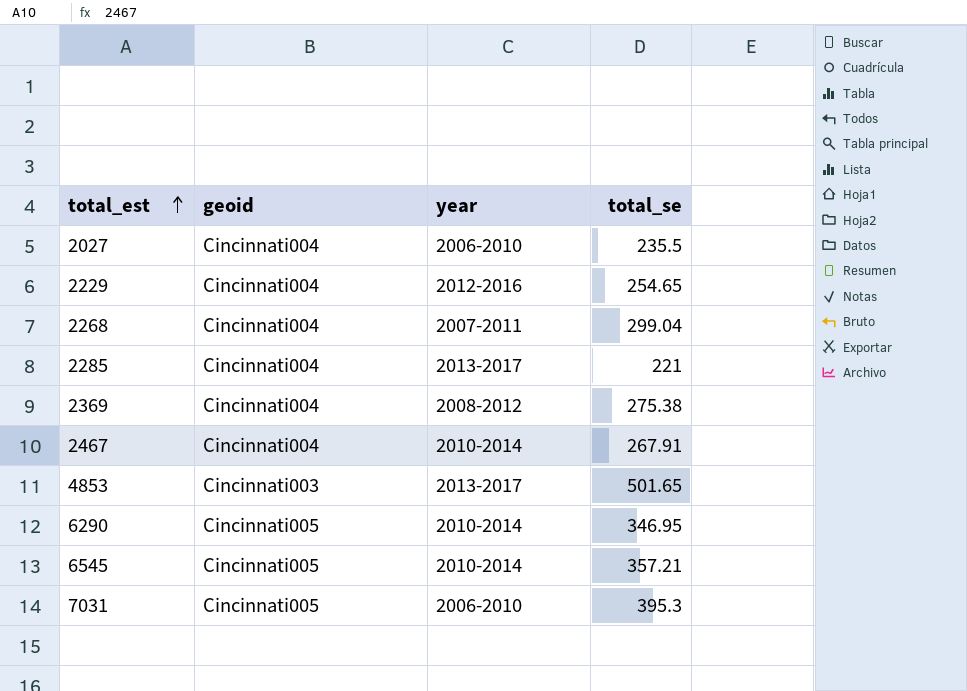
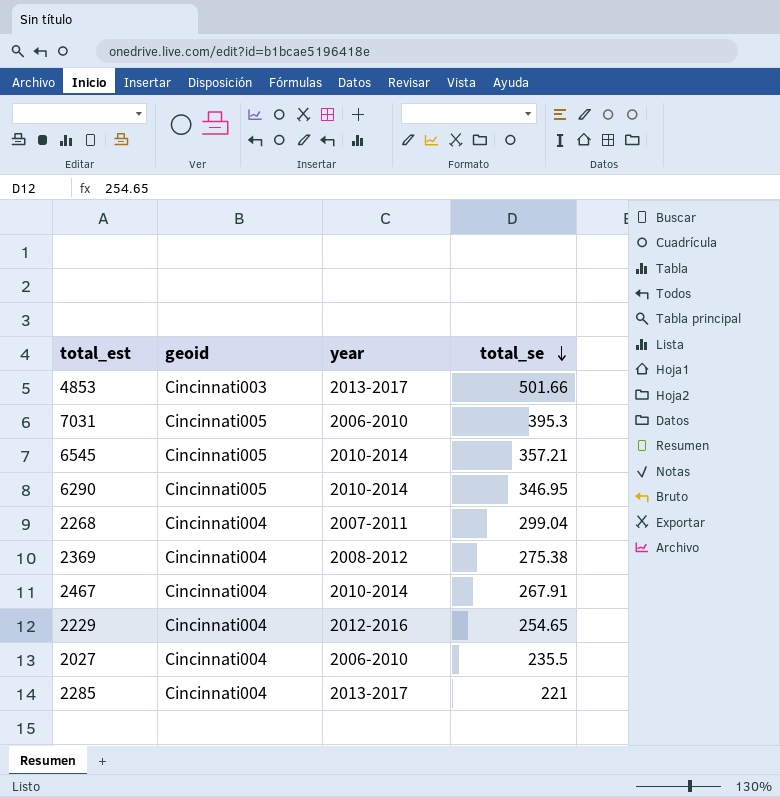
row order: total_est ascending -> total_se descending
4853 | total_se: 501.65 -> 501.66

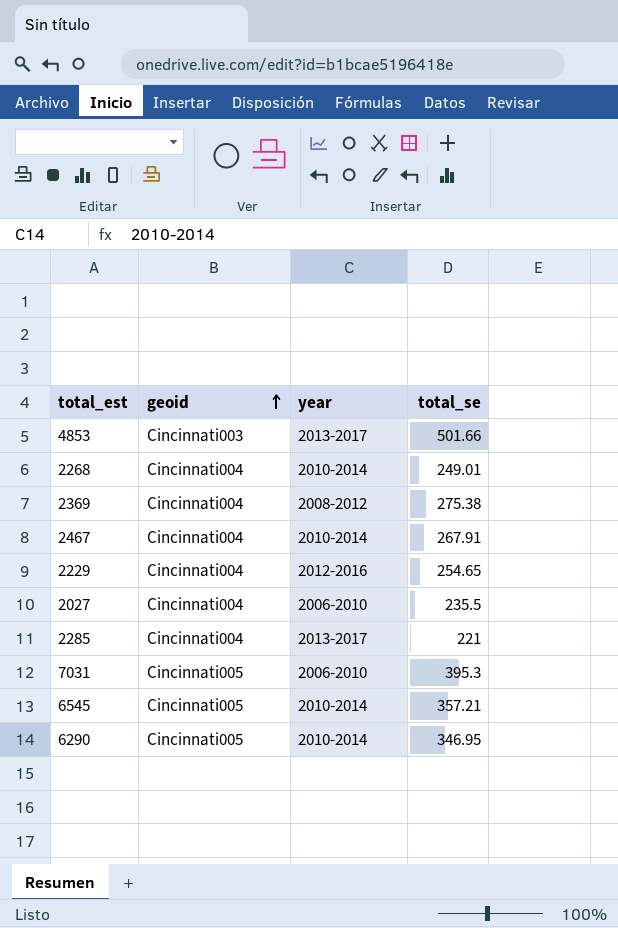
row order: total_se descending -> geoid ascending
2268 | year: 2007-2011 -> 2010-2014
2268 | total_se: 299.04 -> 249.01

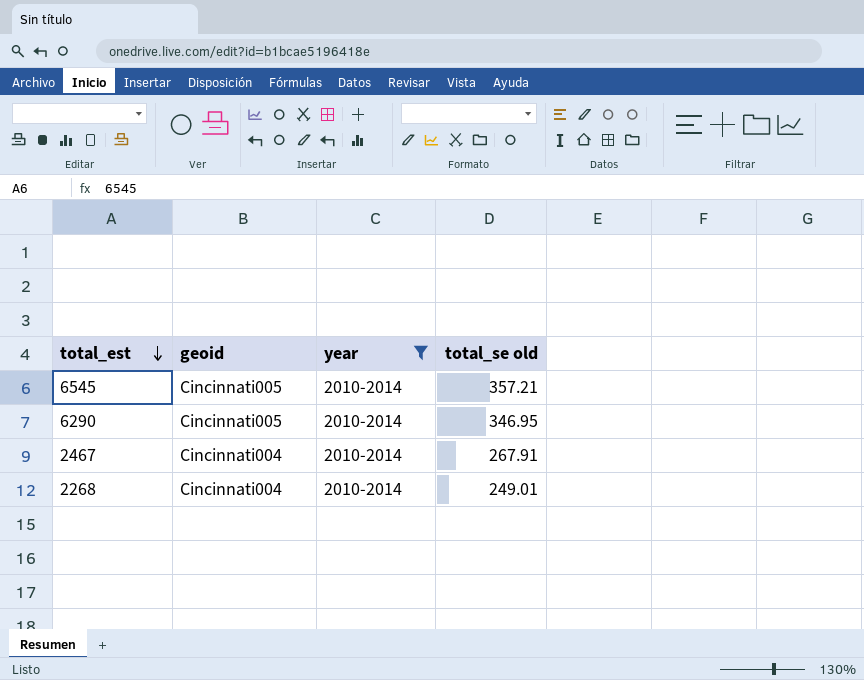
filter: none -> year = 2010-2014
row order: geoid ascending -> total_est descending
column name: total_se -> total_se old

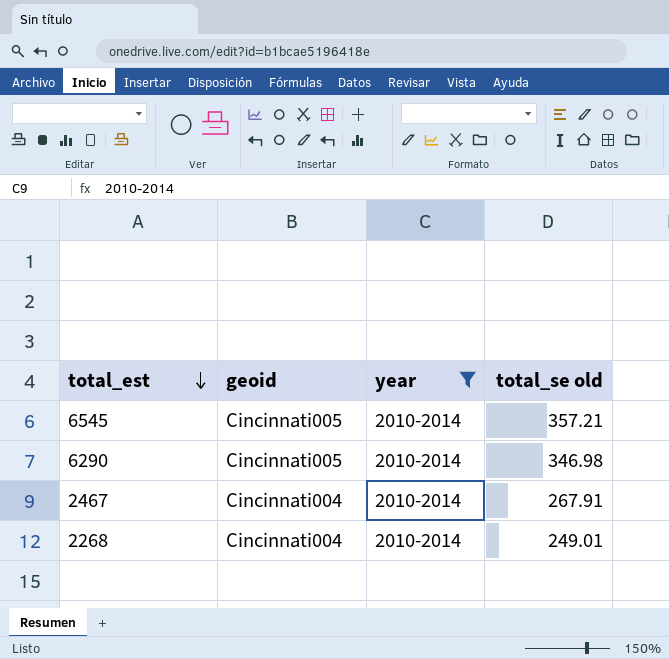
6290 | total_se old: 346.95 -> 346.98

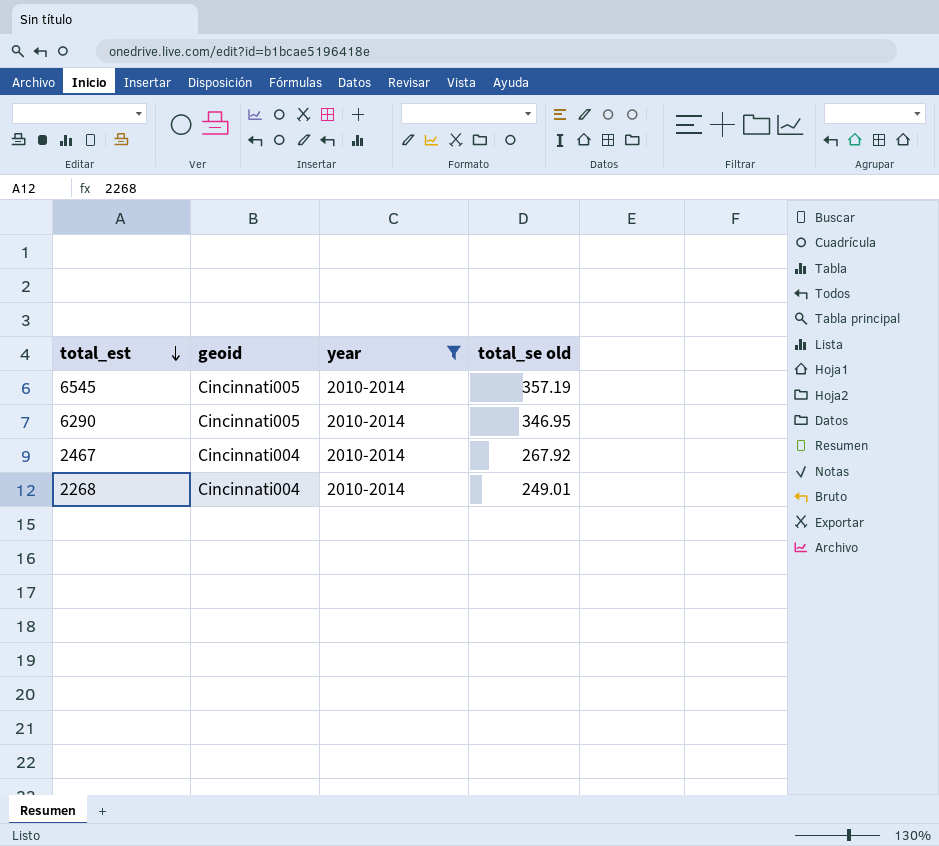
6545 | total_se old: 357.21 -> 357.19
6290 | total_se old: 346.98 -> 346.95
2467 | total_se old: 267.91 -> 267.92

